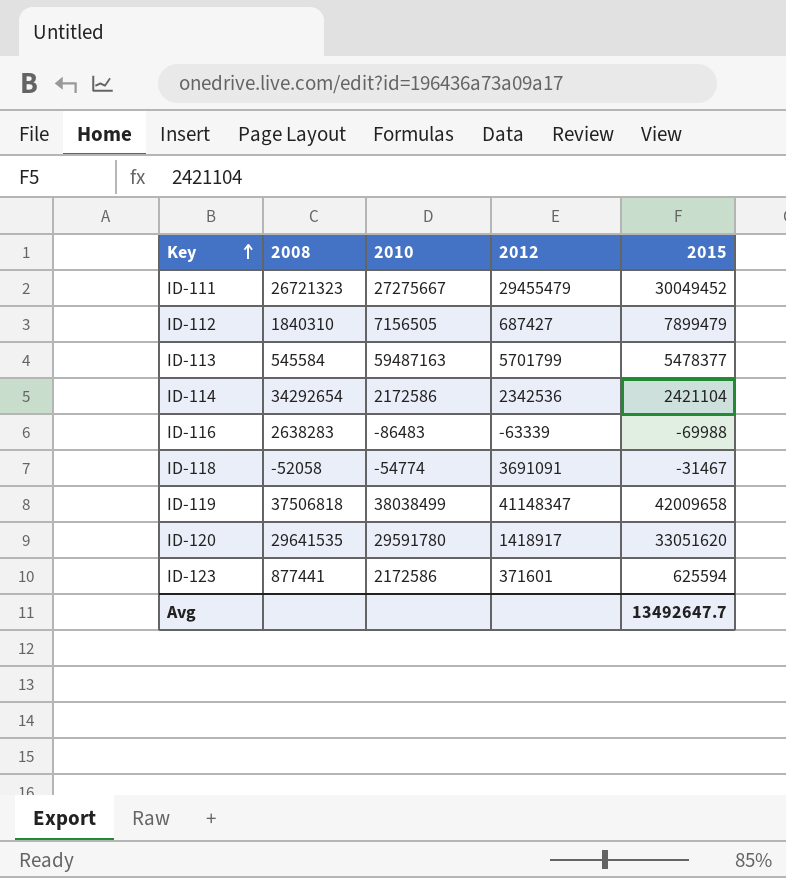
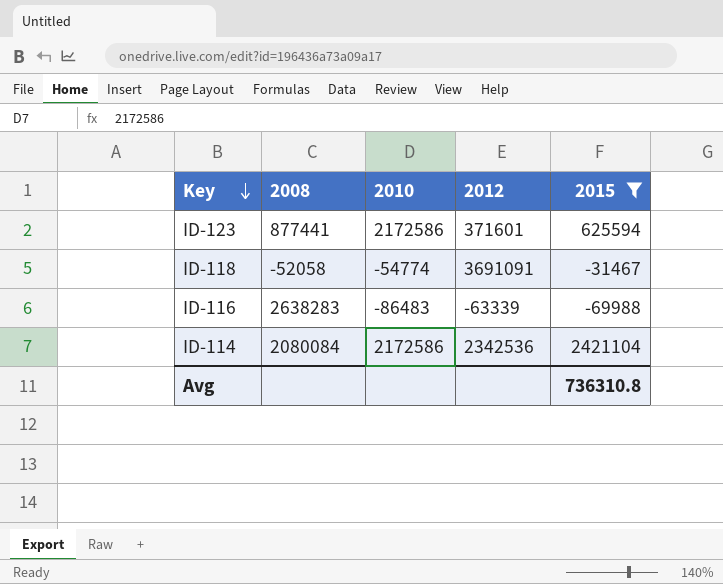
filter: none -> 2015 <= 2421104
row order: Key ascending -> Key descending
ID-114 | 2008: 34292654 -> 2080084
Avg | 2015: 13492647.7 -> 736310.8

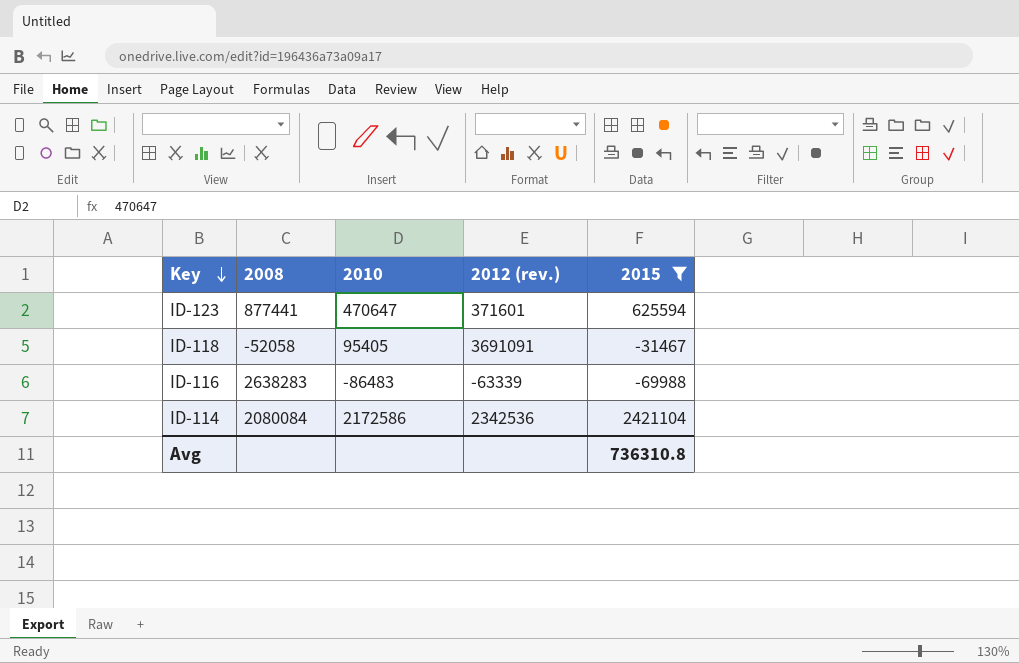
column name: 2012 -> 2012 (rev.)
ID-123 | 2010: 2172586 -> 470647
ID-118 | 2010: -54774 -> 95405

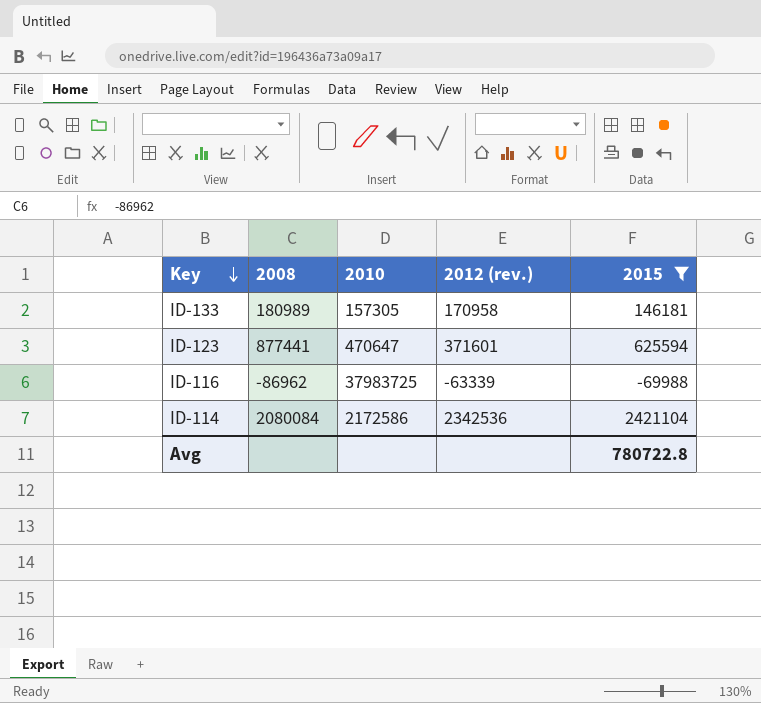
row ID-118: -52058 | 95405 | 3691091 | -31467 -> none
row ID-133: none -> 180989 | 157305 | 170958 | 146181
ID-116 | 2008: 2638283 -> -86962
ID-116 | 2010: -86483 -> 37983725
Avg | 2015: 736310.8 -> 780722.8

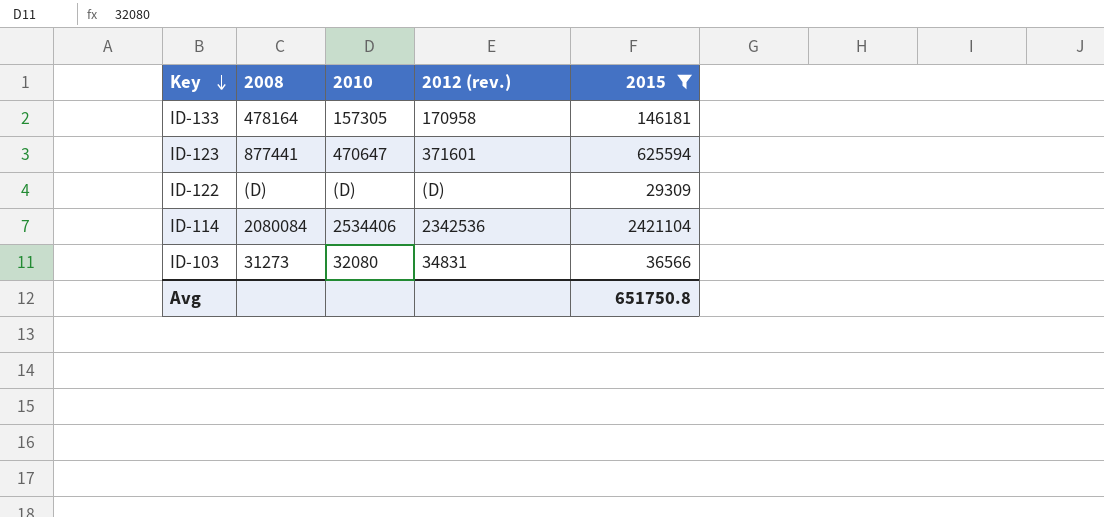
row ID-116: -86962 | 37983725 | -63339 | -69988 -> none
ID-133 | 2008: 180989 -> 478164
row ID-122: none -> (D) | (D) | (D) | 29309
ID-114 | 2010: 2172586 -> 2534406
row ID-103: none -> 31273 | 32080 | 34831 | 36566
Avg | 2015: 780722.8 -> 651750.8

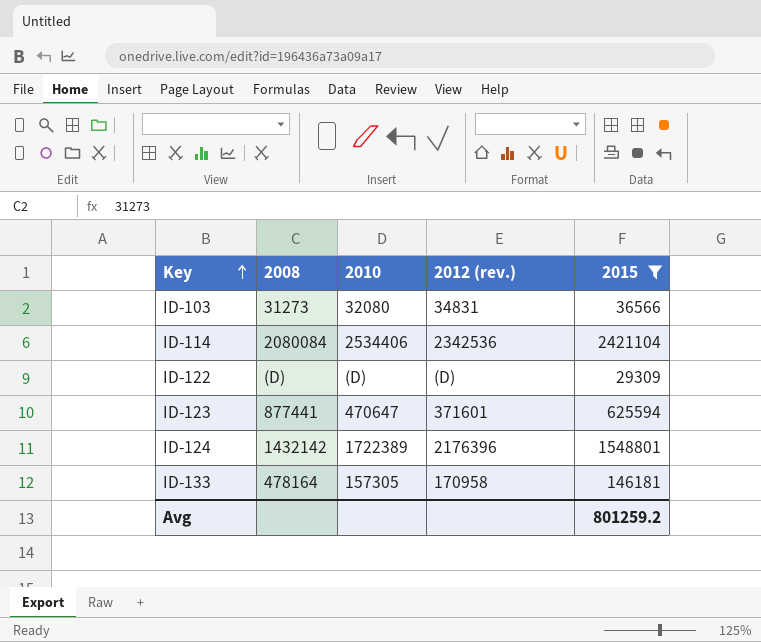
row order: Key descending -> Key ascending
row ID-124: none -> 1432142 | 1722389 | 2176396 | 1548801
Avg | 2015: 651750.8 -> 801259.2

